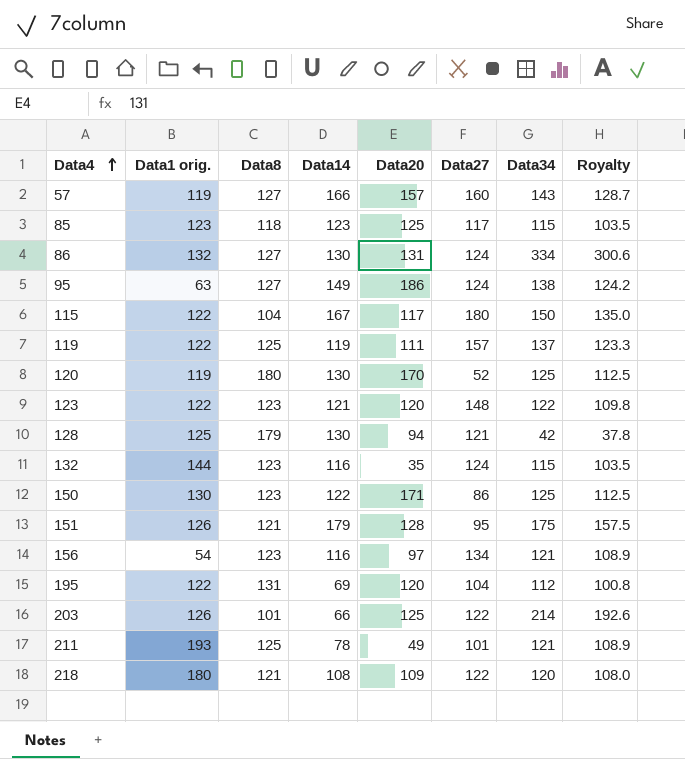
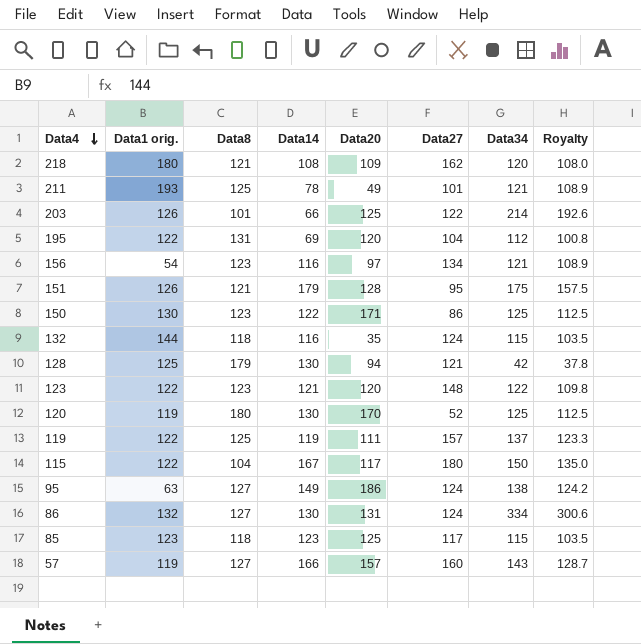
row order: Data4 ascending -> Data4 descending
218 | Data27: 122 -> 162
132 | Data8: 123 -> 118

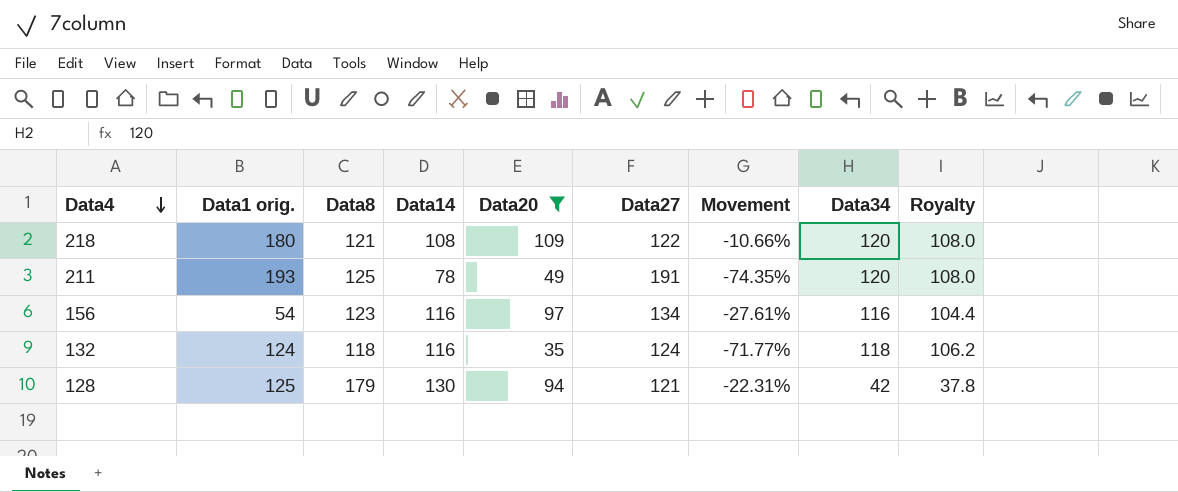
filter: none -> Data20 <= 109
column Movement | formula: none -> ([Data20] - [Data27]) / [Data27]
218 | Data27: 162 -> 122
211 | Data27: 101 -> 191
211 | Data34: 121 -> 120
211 | Royalty: 108.9 -> 108.0
156 | Data34: 121 -> 116
156 | Royalty: 108.9 -> 104.4
132 | Data1 orig.: 144 -> 124
132 | Data34: 115 -> 118
132 | Royalty: 103.5 -> 106.2

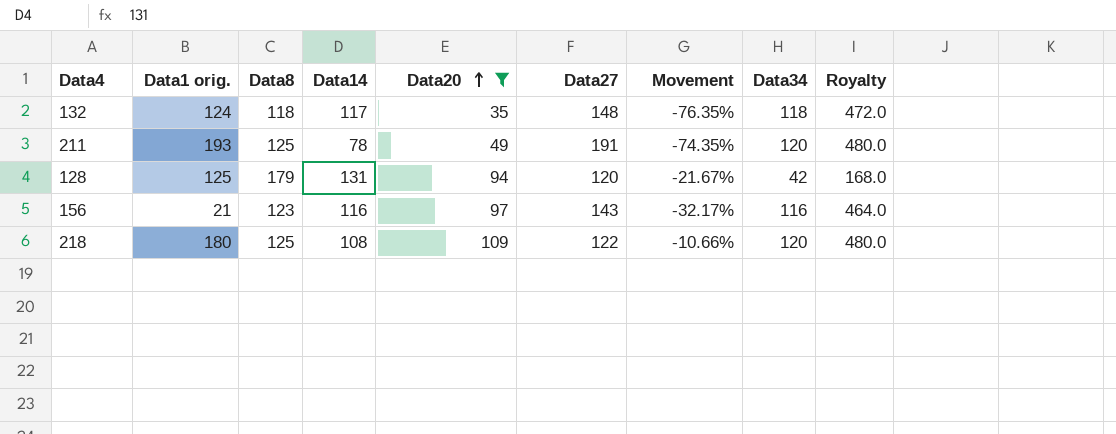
row order: Data4 descending -> Data20 ascending
column Royalty | formula: [Data34] * 0.9 -> [Data34] * 4
132 | Data14: 116 -> 117
132 | Data27: 124 -> 148
132 | Movement: -71.77% -> -76.35%
128 | Data14: 130 -> 131
128 | Data27: 121 -> 120
128 | Movement: -22.31% -> -21.67%
156 | Data1 orig.: 54 -> 21
156 | Data27: 134 -> 143
156 | Movement: -27.61% -> -32.17%
218 | Data8: 121 -> 125

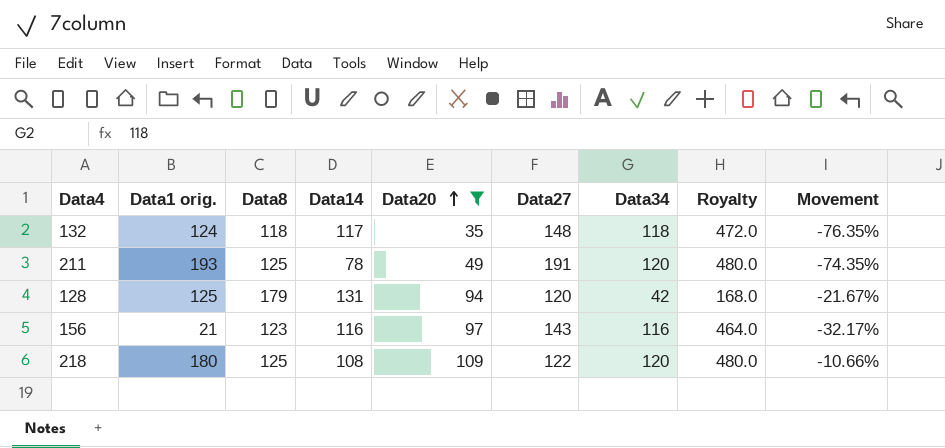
column Movement | position: 7 -> 9

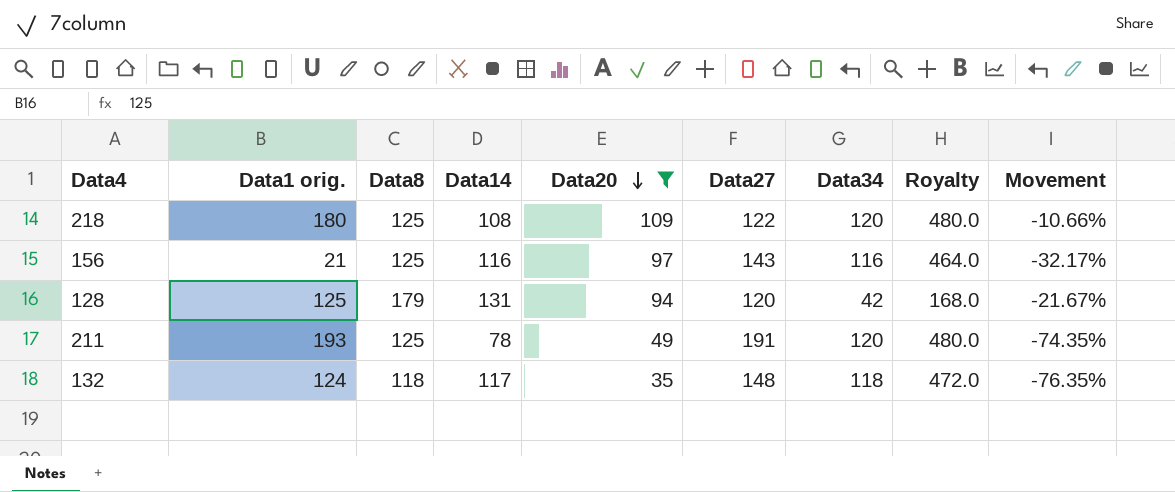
row order: Data20 ascending -> Data20 descending
156 | Data8: 123 -> 125

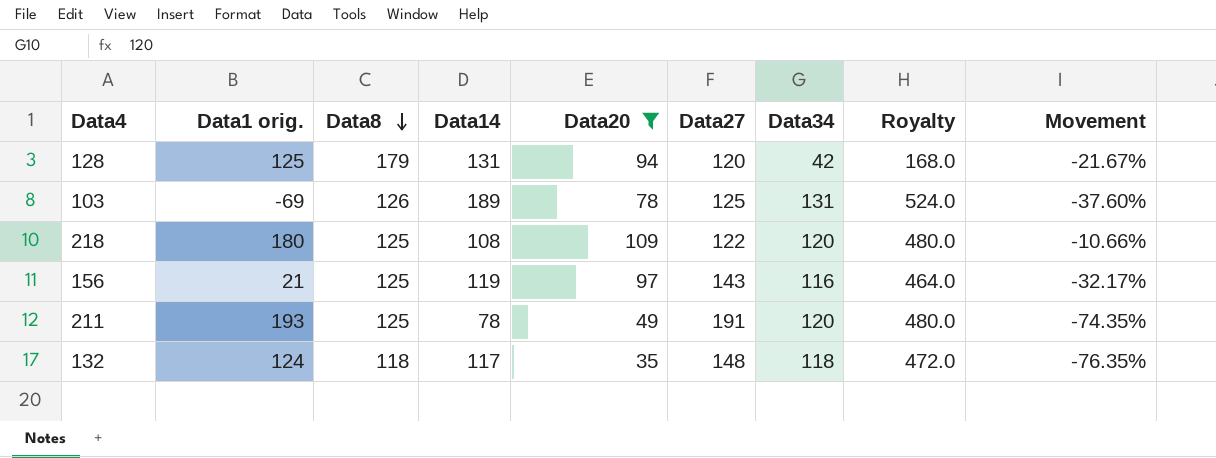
row order: Data20 descending -> Data8 descending
row 103: none -> -69 | 126 | 189 | 78 | 125 | 131 | 524.0 | -37.60%
156 | Data14: 116 -> 119

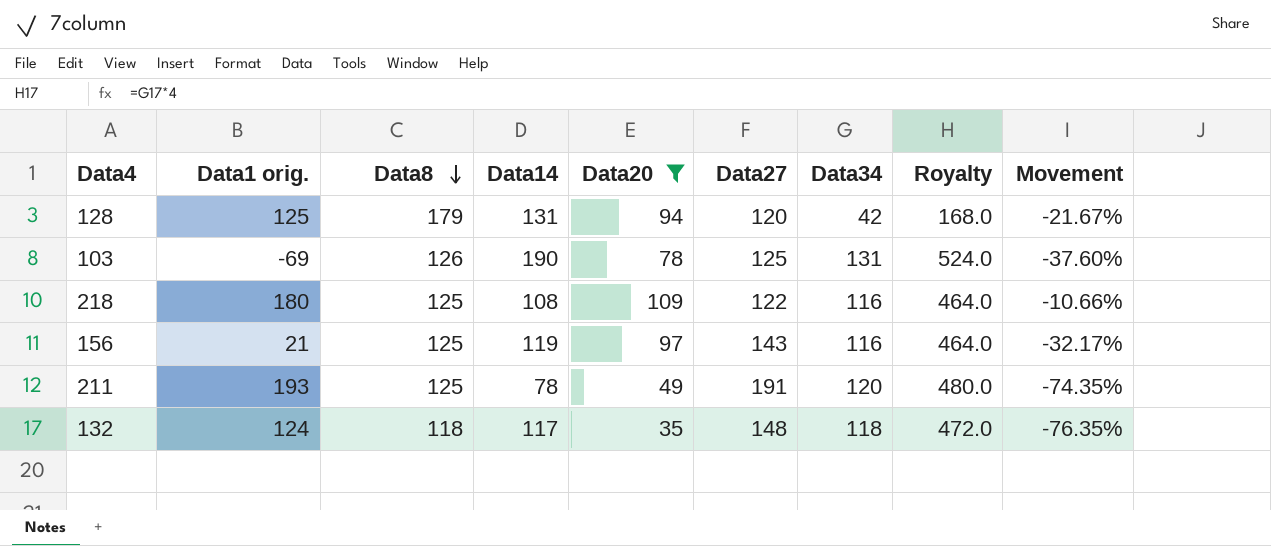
103 | Data14: 189 -> 190
218 | Data34: 120 -> 116
218 | Royalty: 480.0 -> 464.0

